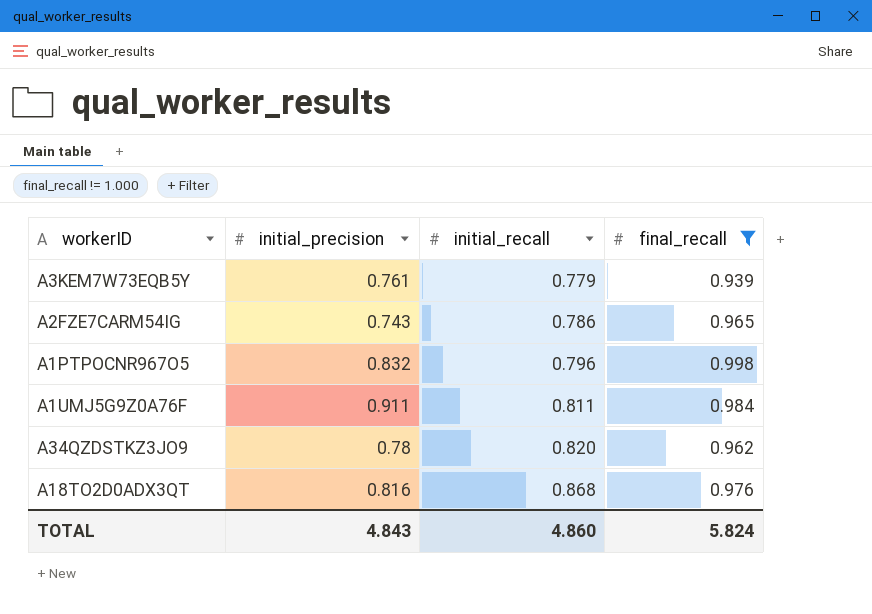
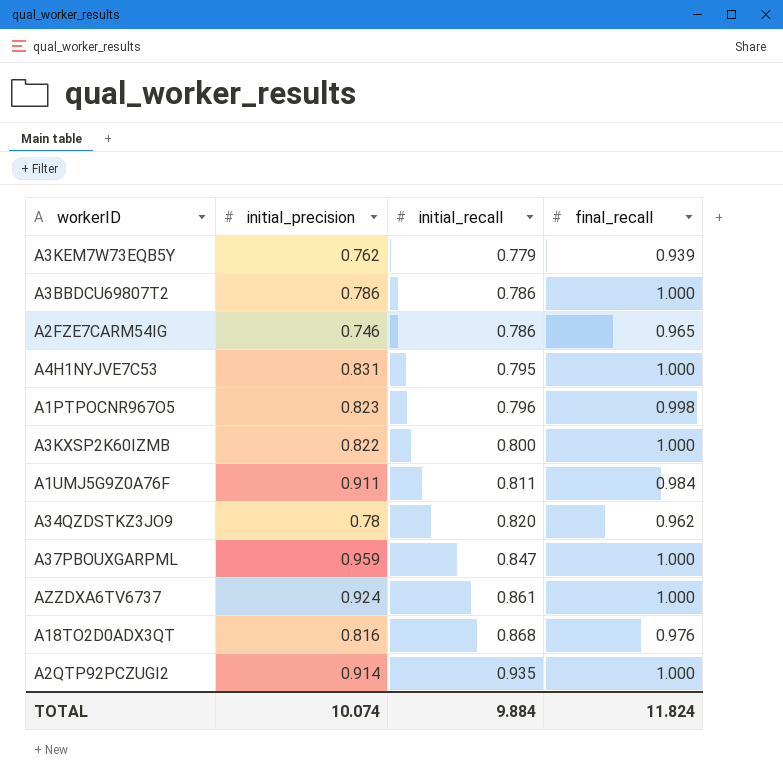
filter: final_recall != 1.000 -> none
A3KEM7W73EQB5Y | initial_precision: 0.761 -> 0.762
A2FZE7CARM54IG | initial_precision: 0.743 -> 0.746
A1PTPOCNR967O5 | initial_precision: 0.832 -> 0.823
TOTAL | initial_precision: 4.843 -> 10.074
TOTAL | initial_recall: 4.860 -> 9.884
TOTAL | final_recall: 5.824 -> 11.824

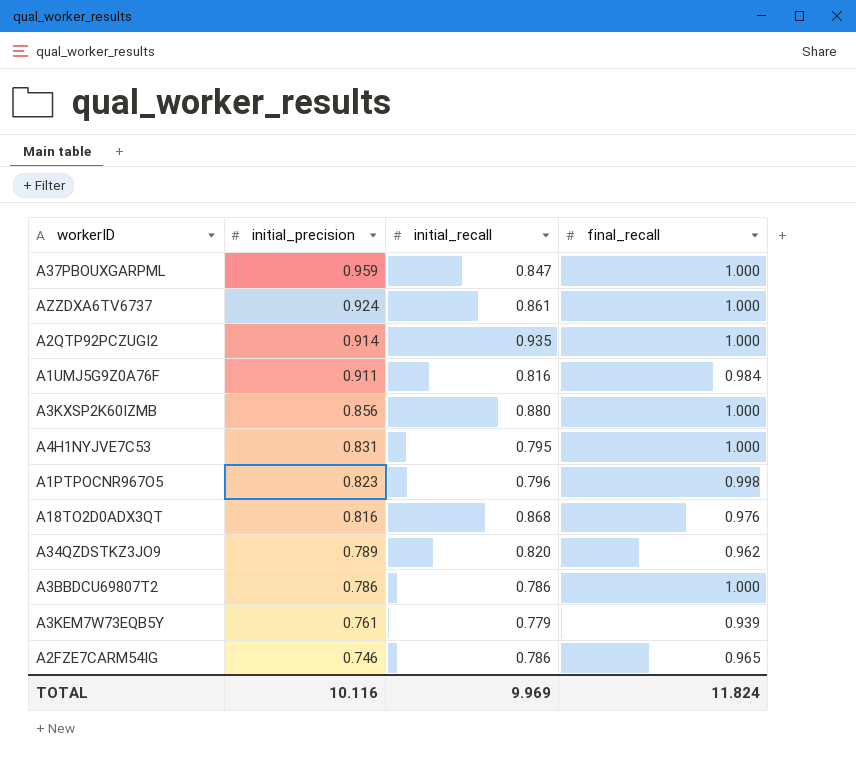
row order: initial_recall ascending -> initial_precision descending
A1UMJ5G9Z0A76F | initial_recall: 0.811 -> 0.816
A3KXSP2K60IZMB | initial_precision: 0.822 -> 0.856
A3KXSP2K60IZMB | initial_recall: 0.800 -> 0.880
A34QZDSTKZ3JO9 | initial_precision: 0.78 -> 0.789
A3KEM7W73EQB5Y | initial_precision: 0.762 -> 0.761
TOTAL | initial_precision: 10.074 -> 10.116
TOTAL | initial_recall: 9.884 -> 9.969

